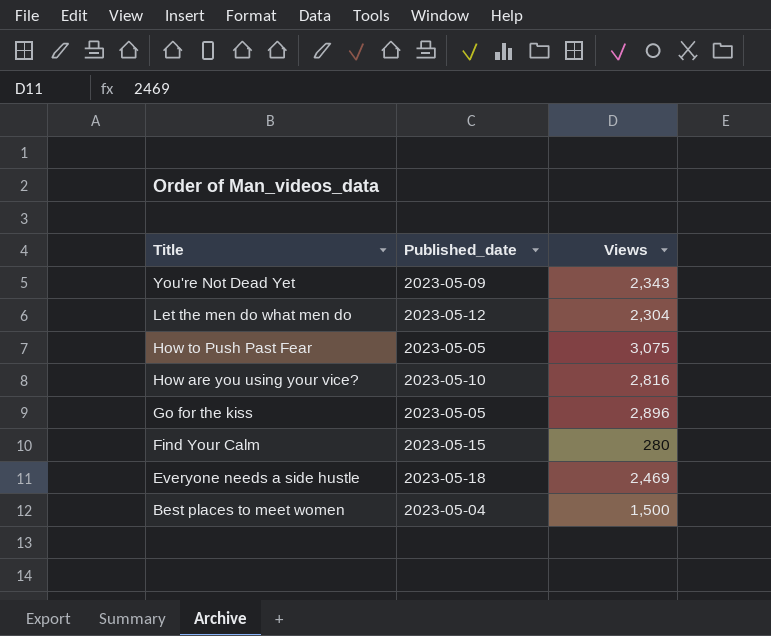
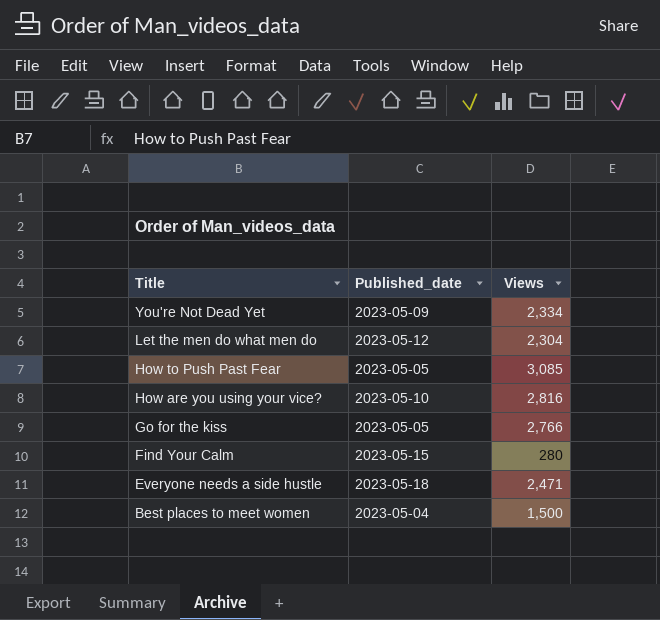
You're Not Dead Yet | Views: 2,343 -> 2,334
How to Push Past Fear | Views: 3,075 -> 3,085
Go for the kiss | Views: 2,896 -> 2,766
Everyone needs a side hustle | Views: 2,469 -> 2,471

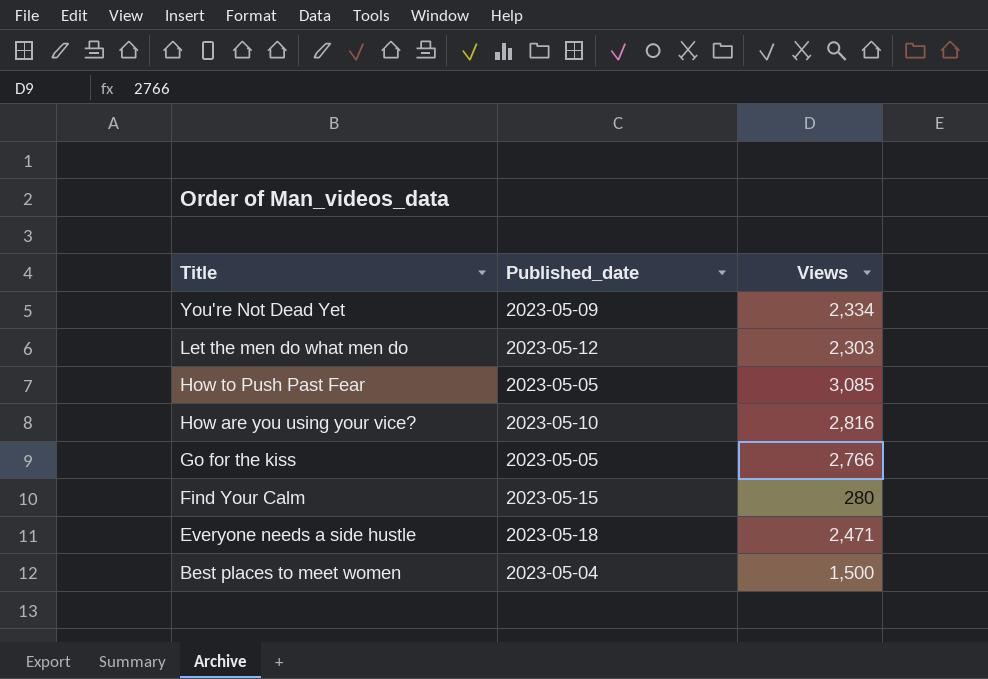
Let the men do what men do | Views: 2,304 -> 2,303

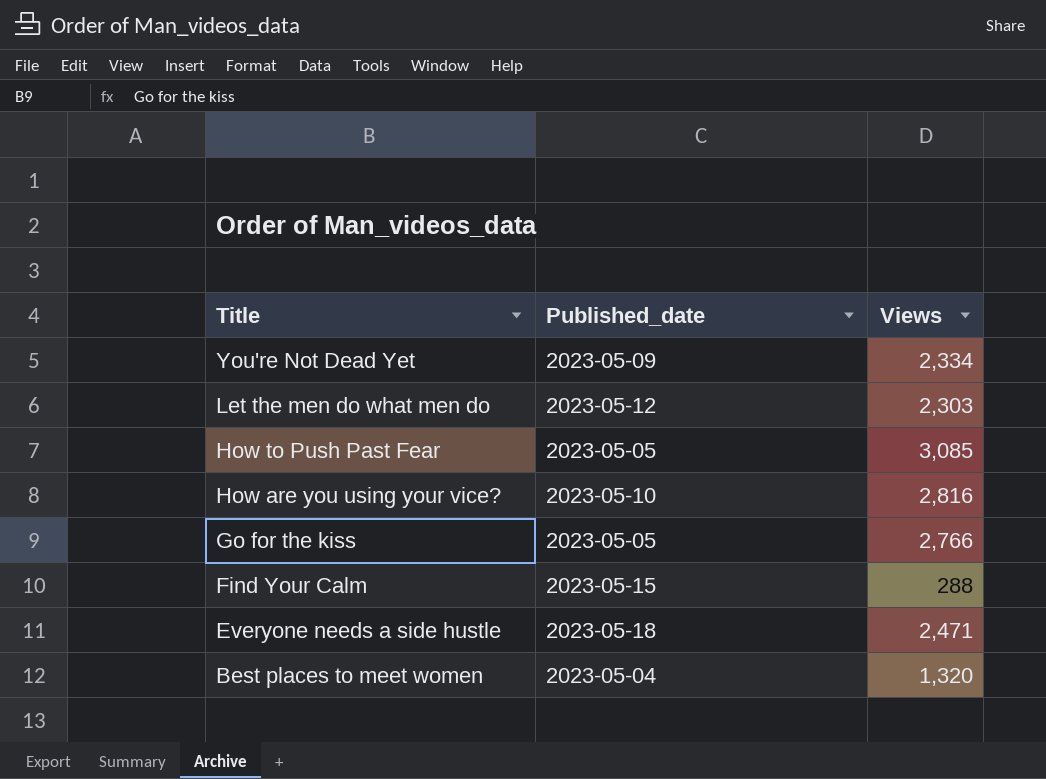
Find Your Calm | Views: 280 -> 288
Best places to meet women | Views: 1,500 -> 1,320

